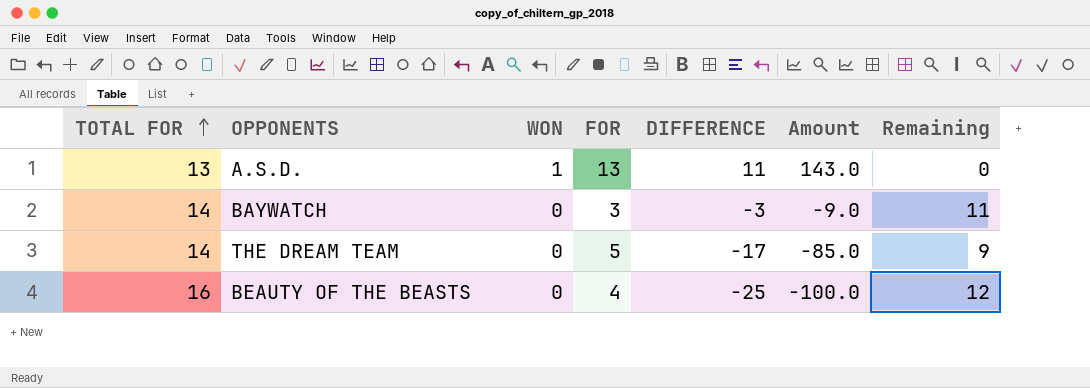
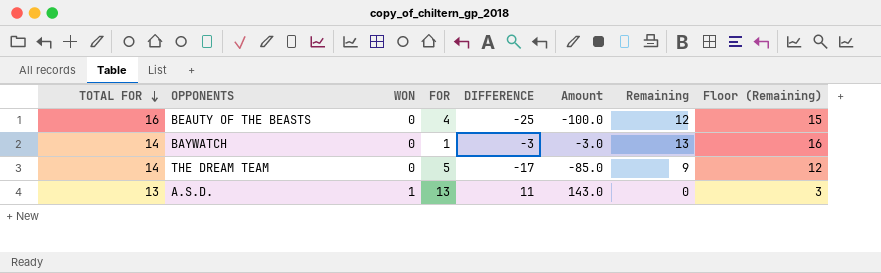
row order: TOTAL FOR ascending -> TOTAL FOR descending
column Floor (Remaining) | formula: none -> [Remaining] + 3
BAYWATCH | FOR: 3 -> 1
BAYWATCH | Amount: -9.0 -> -3.0
BAYWATCH | Remaining: 11 -> 13

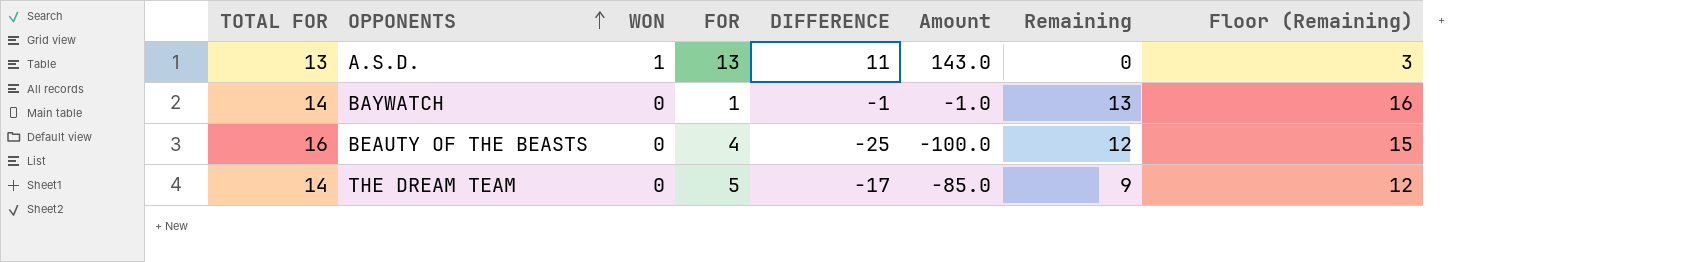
row order: TOTAL FOR descending -> OPPONENTS ascending
BAYWATCH | DIFFERENCE: -3 -> -1
BAYWATCH | Amount: -3.0 -> -1.0

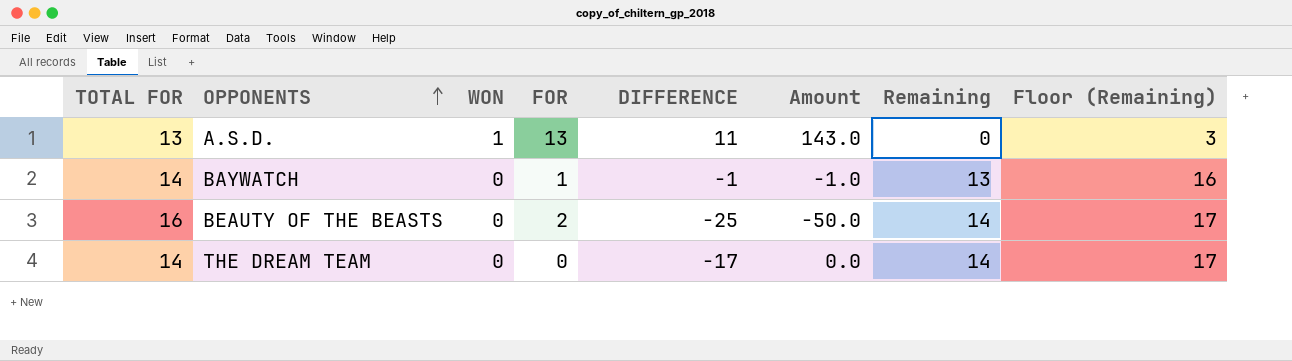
BEAUTY OF THE BEASTS | FOR: 4 -> 2
BEAUTY OF THE BEASTS | Amount: -100.0 -> -50.0
BEAUTY OF THE BEASTS | Remaining: 12 -> 14
BEAUTY OF THE BEASTS | Floor (Remaining): 15 -> 17
THE DREAM TEAM | FOR: 5 -> 0
THE DREAM TEAM | Amount: -85.0 -> 0.0
THE DREAM TEAM | Remaining: 9 -> 14
THE DREAM TEAM | Floor (Remaining): 12 -> 17

